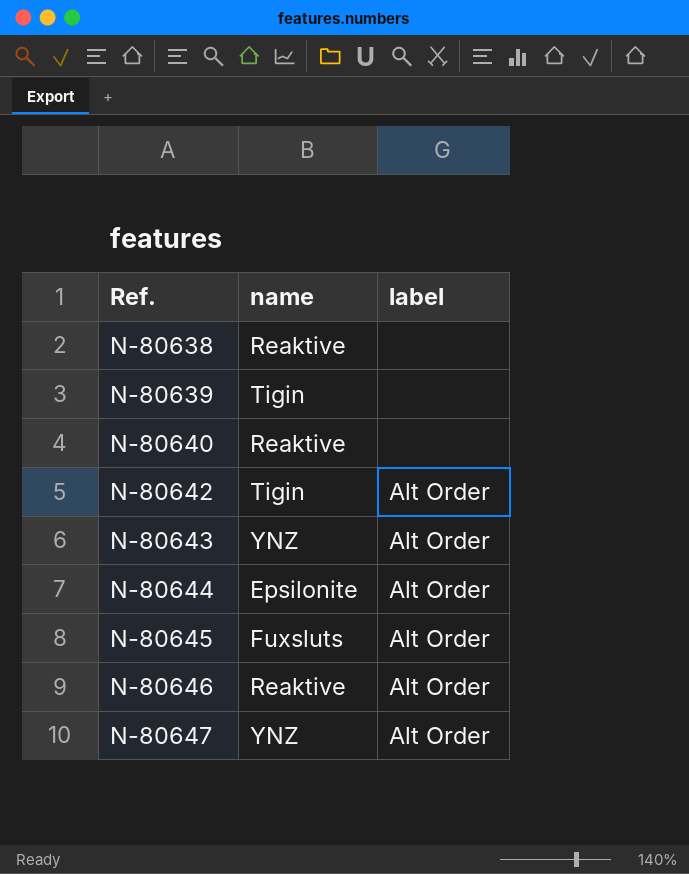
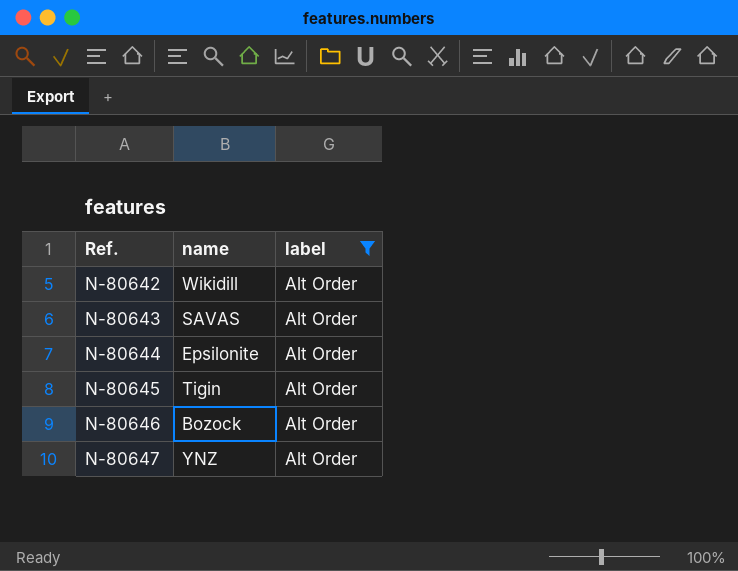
filter: none -> label = Alt Order
N-80642 | name: Tigin -> Wikidill
N-80643 | name: YNZ -> SAVAS
N-80645 | name: Fuxsluts -> Tigin
N-80646 | name: Reaktive -> Bozock

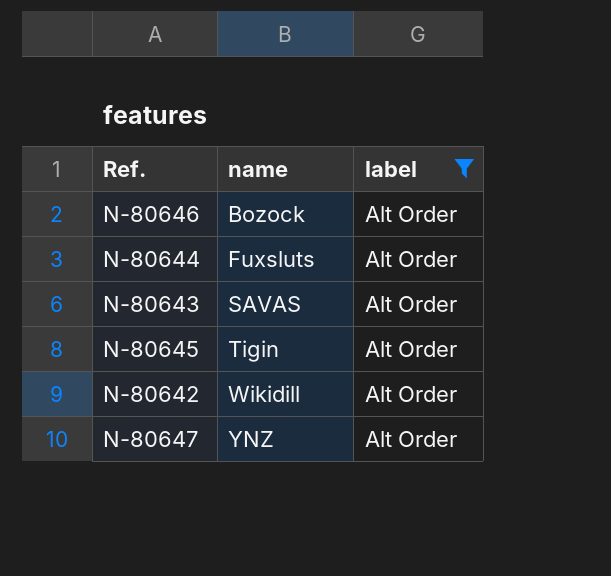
row order: Ref. ascending -> name ascending
N-80644 | name: Epsilonite -> Fuxsluts

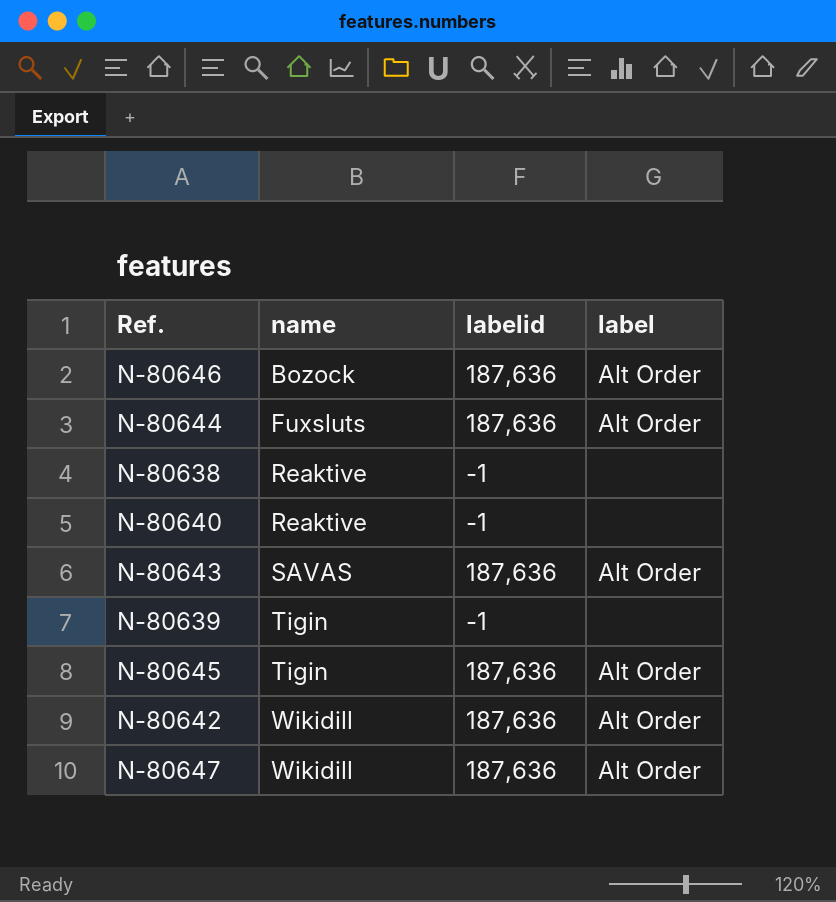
filter: label = Alt Order -> none
column labelid | position: none -> 3
N-80647 | name: YNZ -> Wikidill

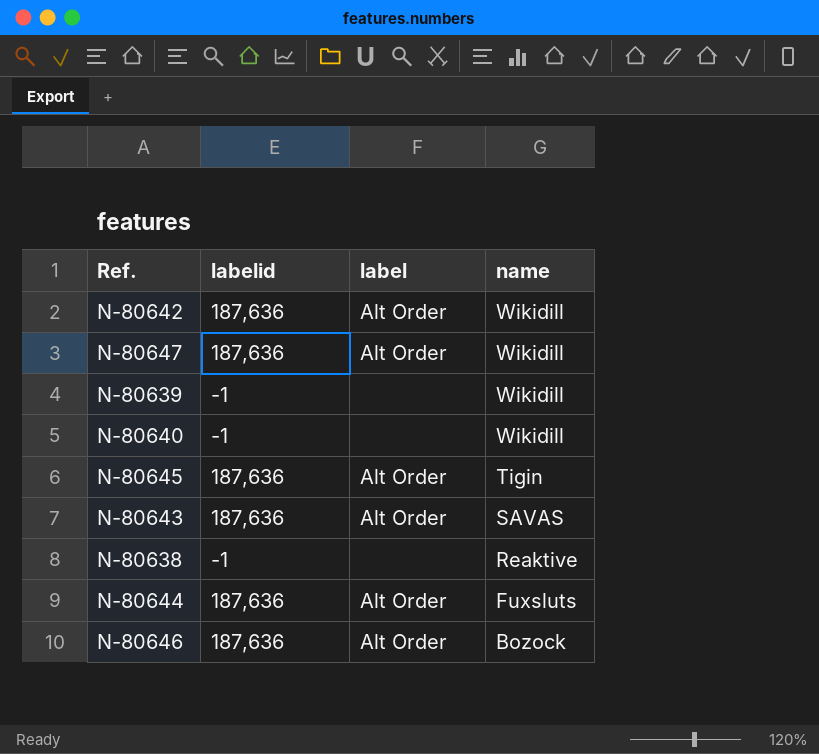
row order: name ascending -> name descending
column name | position: 2 -> 4
N-80639 | name: Tigin -> Wikidill
N-80640 | name: Reaktive -> Wikidill

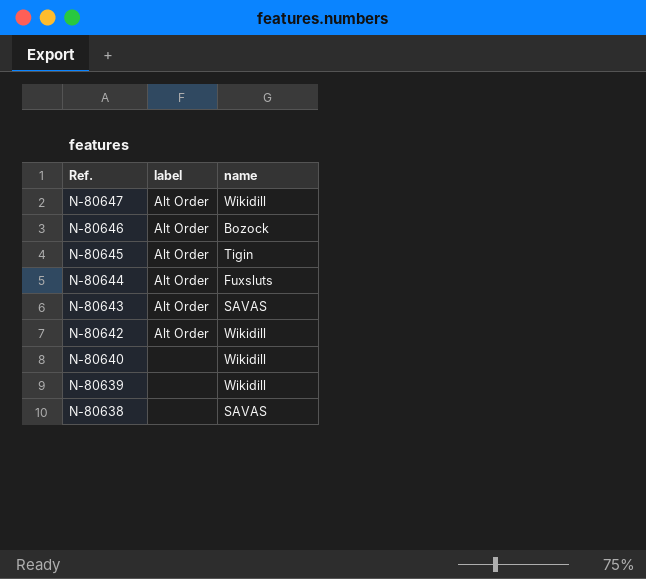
row order: name descending -> Ref. descending
column labelid | position: 2 -> none
N-80638 | name: Reaktive -> SAVAS

